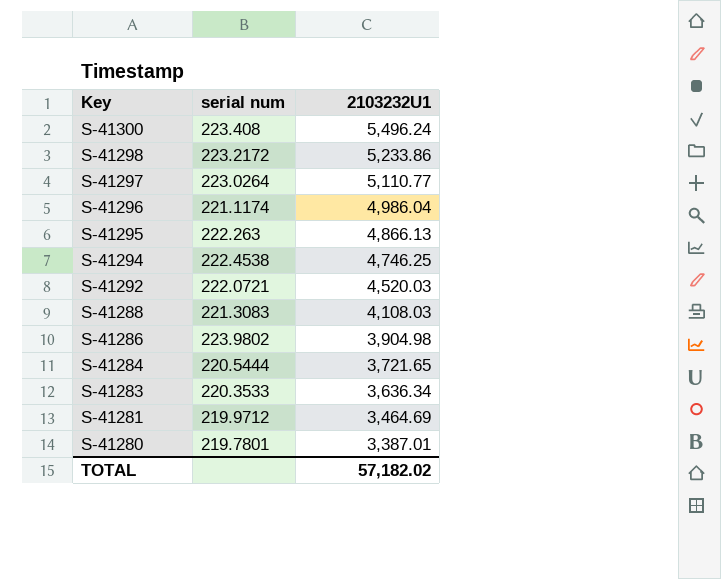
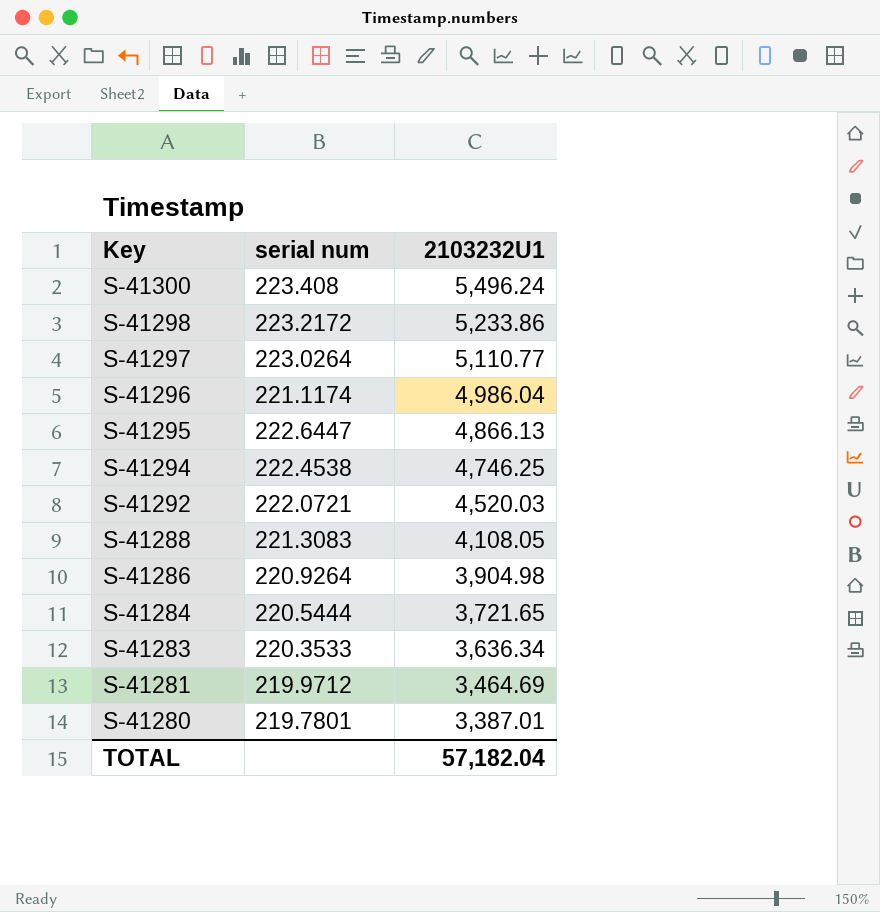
S-41295 | serial num: 222.263 -> 222.6447
S-41288 | 2103232U1: 4,108.03 -> 4,108.05
S-41286 | serial num: 223.9802 -> 220.9264
TOTAL | 2103232U1: 57,182.02 -> 57,182.04

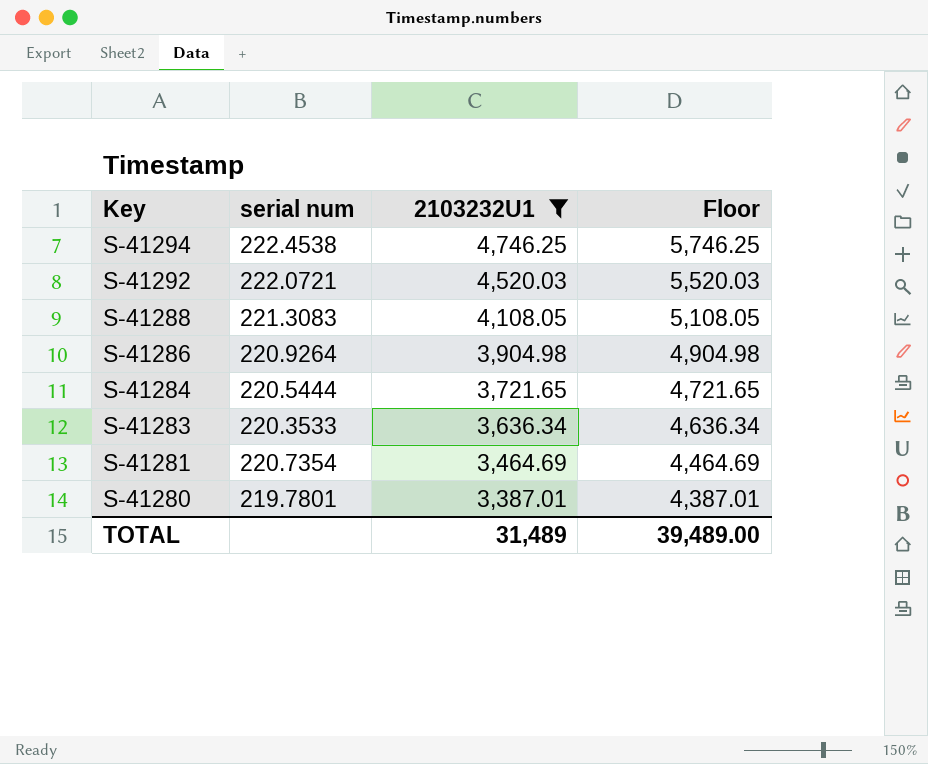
filter: none -> 2103232U1 <= 4,746.25
column Floor | formula: none -> [2103232U1] + 1000
S-41281 | serial num: 219.9712 -> 220.7354
TOTAL | 2103232U1: 57,182.04 -> 31,489

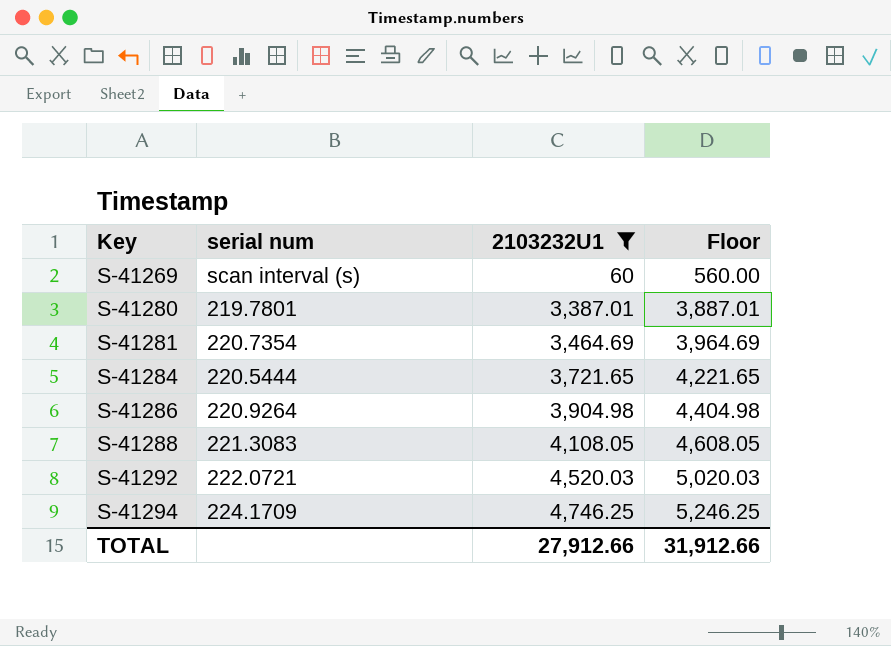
row order: Key descending -> Key ascending
column Floor | formula: [2103232U1] + 1000 -> [2103232U1] + 500
row S-41283: 220.3533 | 3,636.34 | 4,636.34 -> none
row S-41269: none -> scan interval (s) | 60 | 560.00
S-41294 | serial num: 222.4538 -> 224.1709
TOTAL | 2103232U1: 31,489 -> 27,912.66
TOTAL | Floor: 39,489.00 -> 31,912.66

